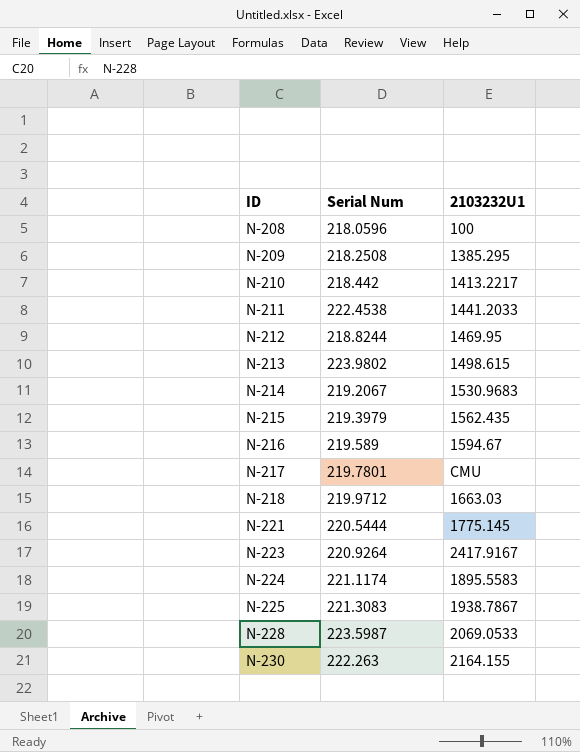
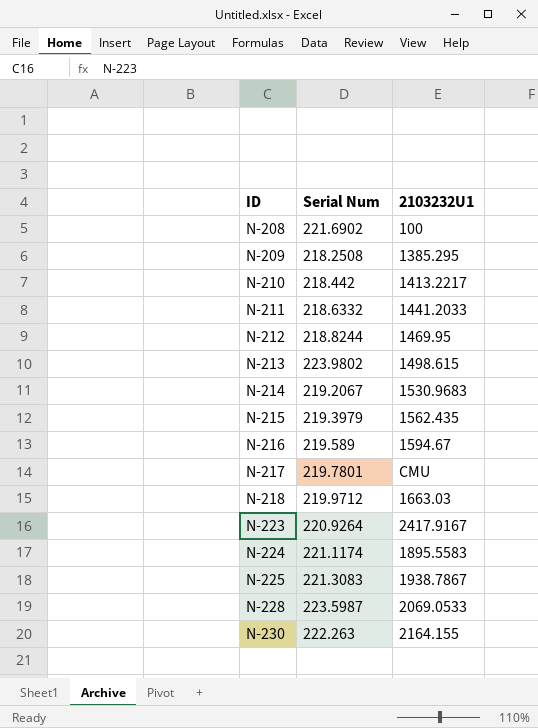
row N-221: 220.5444 | 1775.145 -> none
N-208 | Serial Num: 218.0596 -> 221.6902
N-211 | Serial Num: 222.4538 -> 218.6332

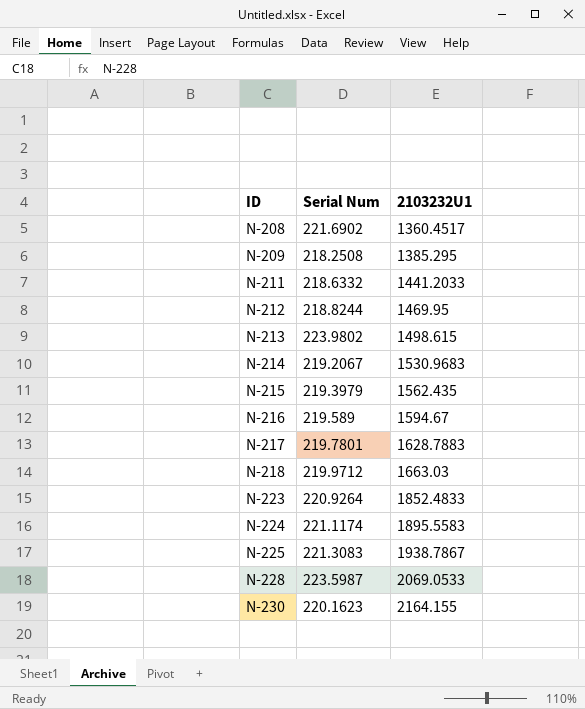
row N-210: 218.442 | 1413.2217 -> none
N-208 | 2103232U1: 100 -> 1360.4517
N-217 | 2103232U1: CMU -> 1628.7883
N-223 | 2103232U1: 2417.9167 -> 1852.4833
N-230 | Serial Num: 222.263 -> 220.1623

